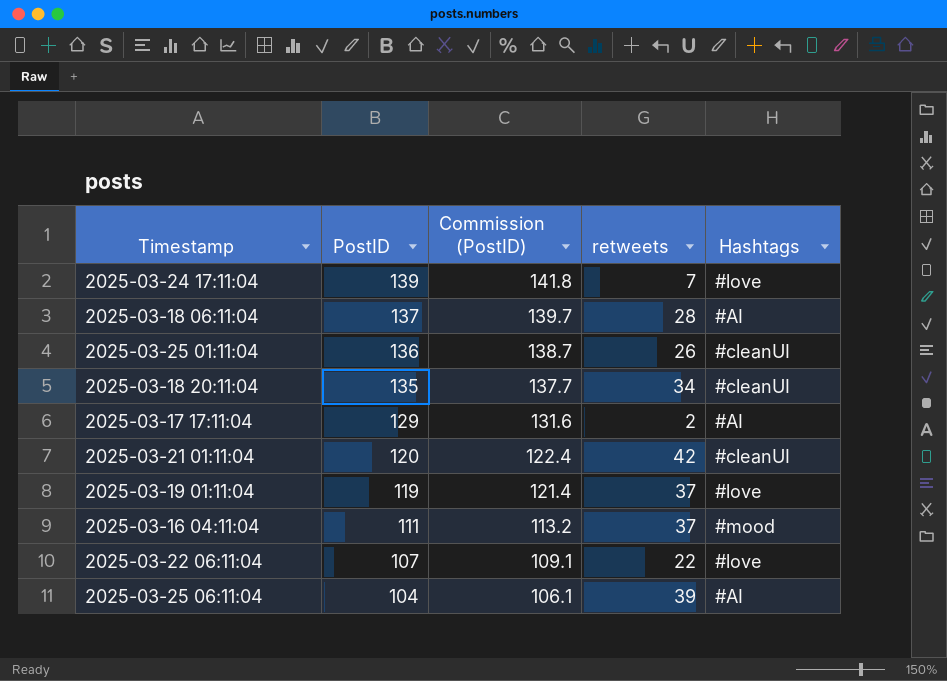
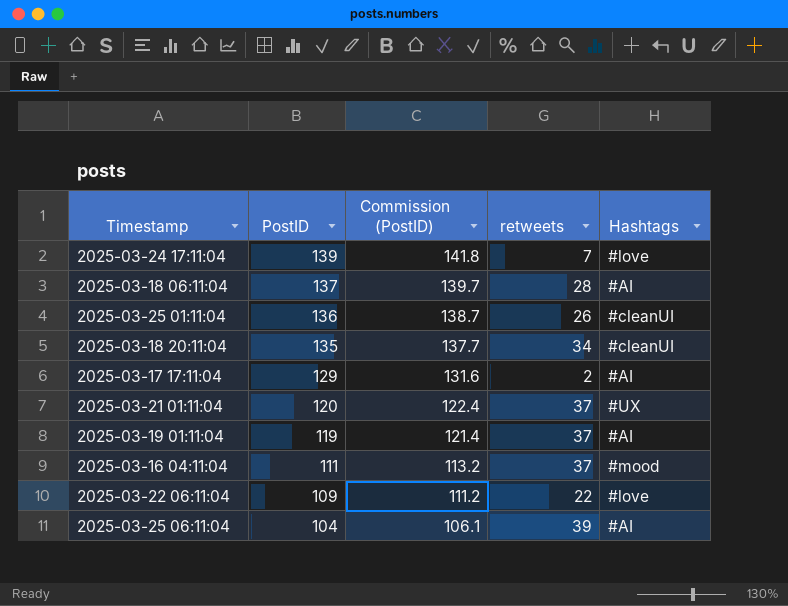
2025-03-21 01:11:04 | retweets: 42 -> 37
2025-03-21 01:11:04 | Hashtags: #cleanUI -> #UX
2025-03-19 01:11:04 | Hashtags: #love -> #AI
2025-03-22 06:11:04 | PostID: 107 -> 109
2025-03-22 06:11:04 | Commission (PostID): 109.1 -> 111.2

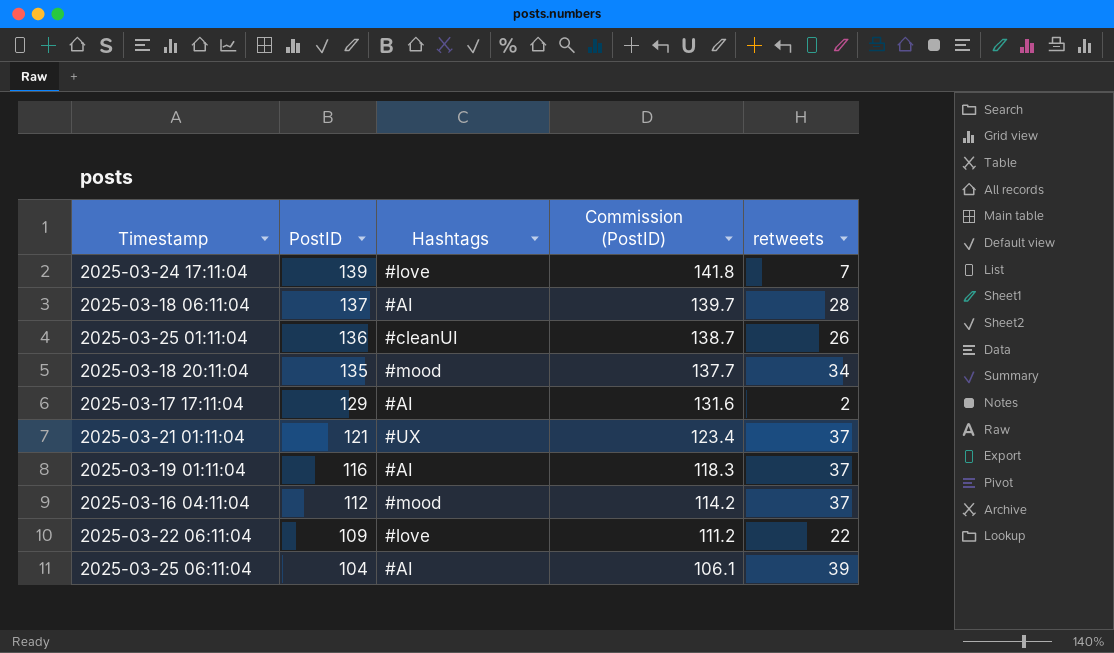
column Hashtags | position: 5 -> 3
2025-03-18 20:11:04 | Hashtags: #cleanUI -> #mood
2025-03-21 01:11:04 | PostID: 120 -> 121
2025-03-21 01:11:04 | Commission (PostID): 122.4 -> 123.4
2025-03-19 01:11:04 | PostID: 119 -> 116
2025-03-19 01:11:04 | Commission (PostID): 121.4 -> 118.3
2025-03-16 04:11:04 | PostID: 111 -> 112
2025-03-16 04:11:04 | Commission (PostID): 113.2 -> 114.2

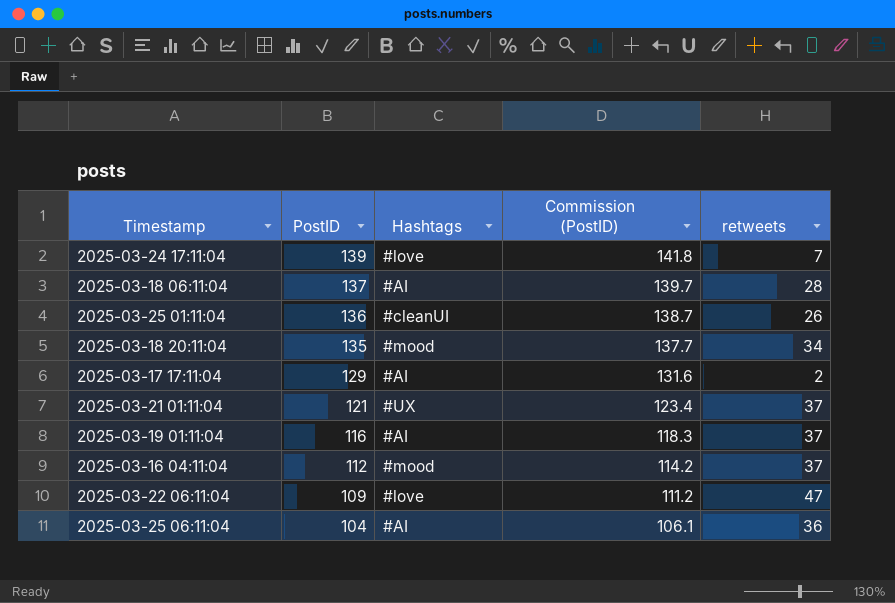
2025-03-22 06:11:04 | retweets: 22 -> 47
2025-03-25 06:11:04 | retweets: 39 -> 36

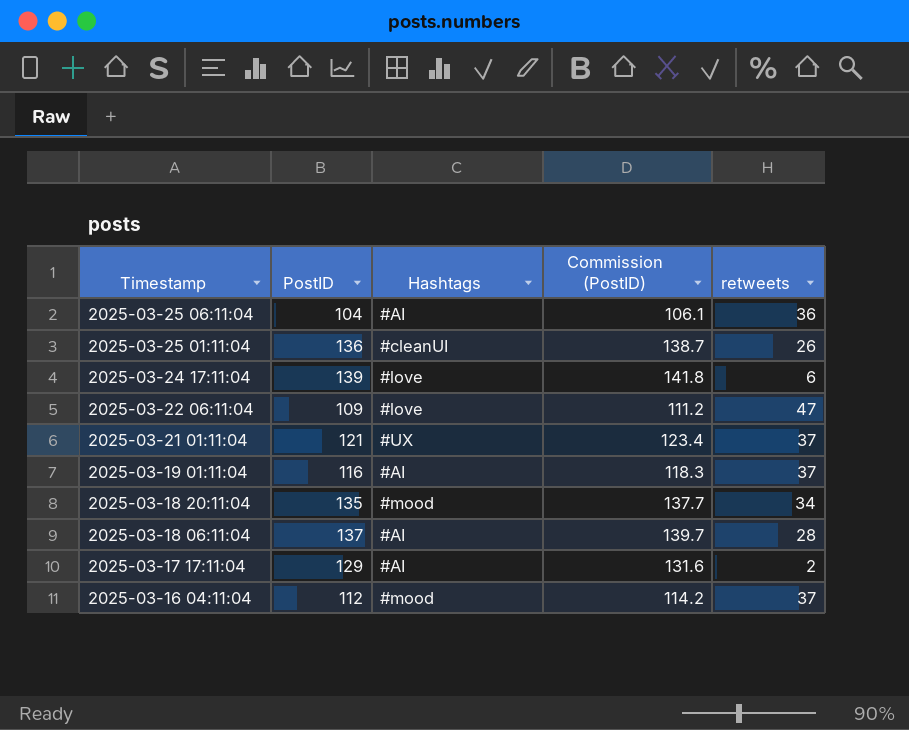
row order: PostID descending -> Timestamp descending
2025-03-24 17:11:04 | retweets: 7 -> 6

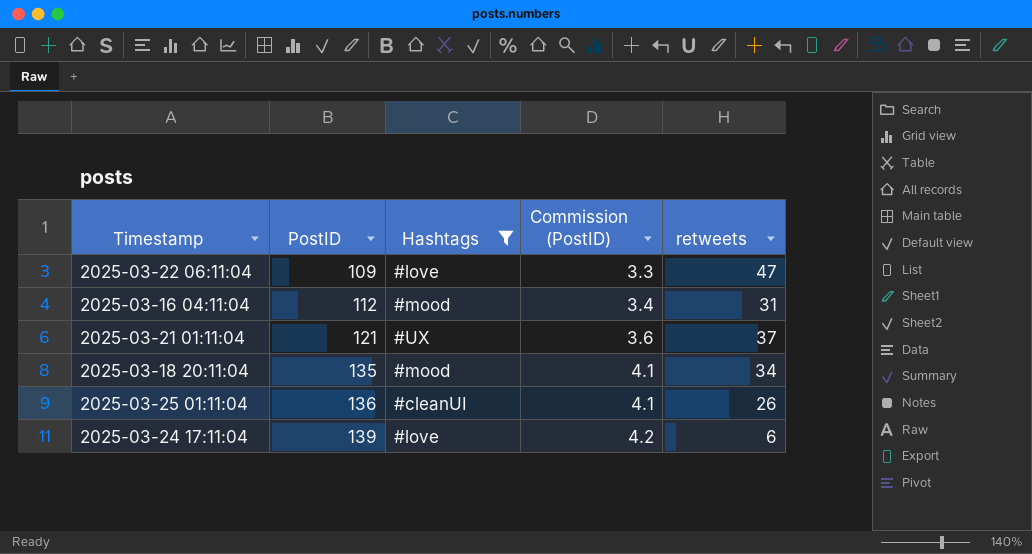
filter: none -> Hashtags != #AI
row order: Timestamp descending -> PostID ascending
column Commission (PostID) | formula: [PostID] * 1.02 -> [PostID] * 0.03
2025-03-16 04:11:04 | retweets: 37 -> 31

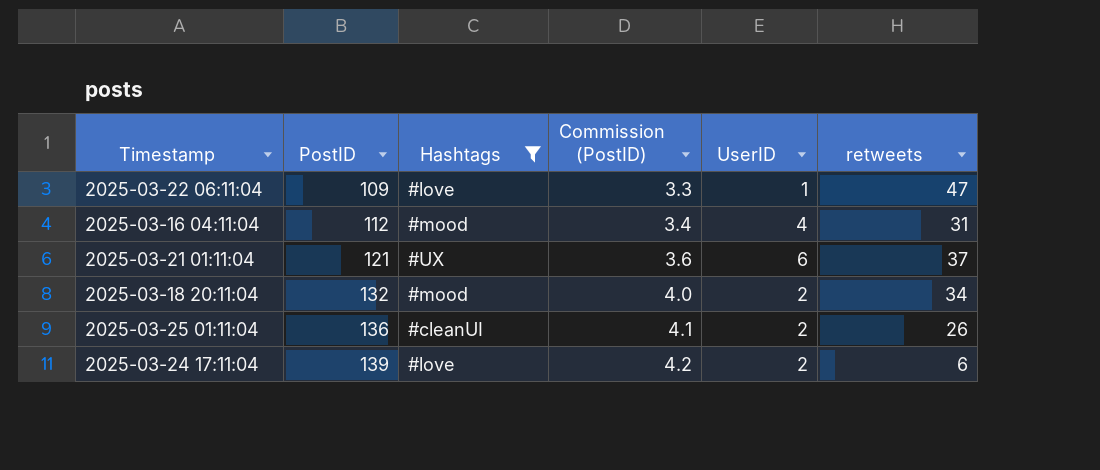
column UserID | position: none -> 5
2025-03-18 20:11:04 | PostID: 135 -> 132
2025-03-18 20:11:04 | Commission (PostID): 4.1 -> 4.0

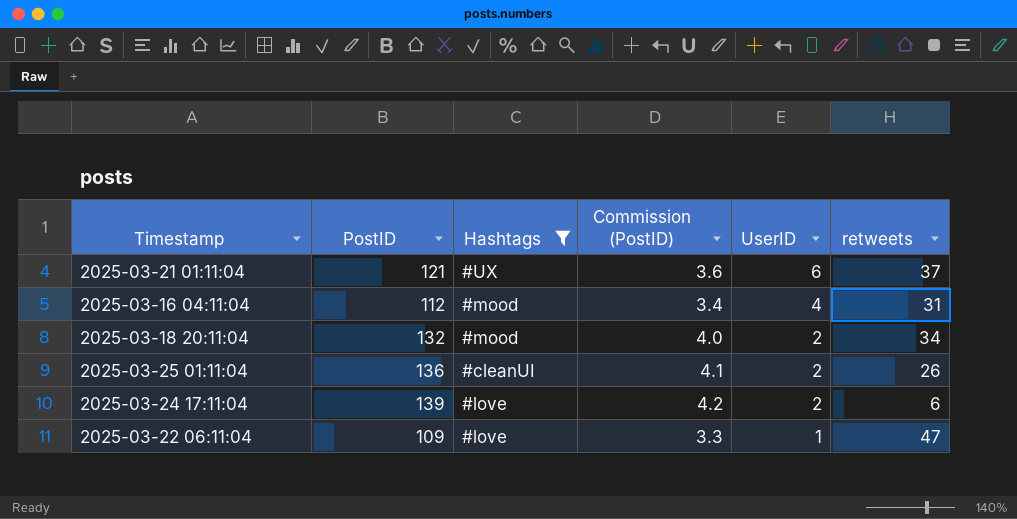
row order: PostID ascending -> UserID descending

